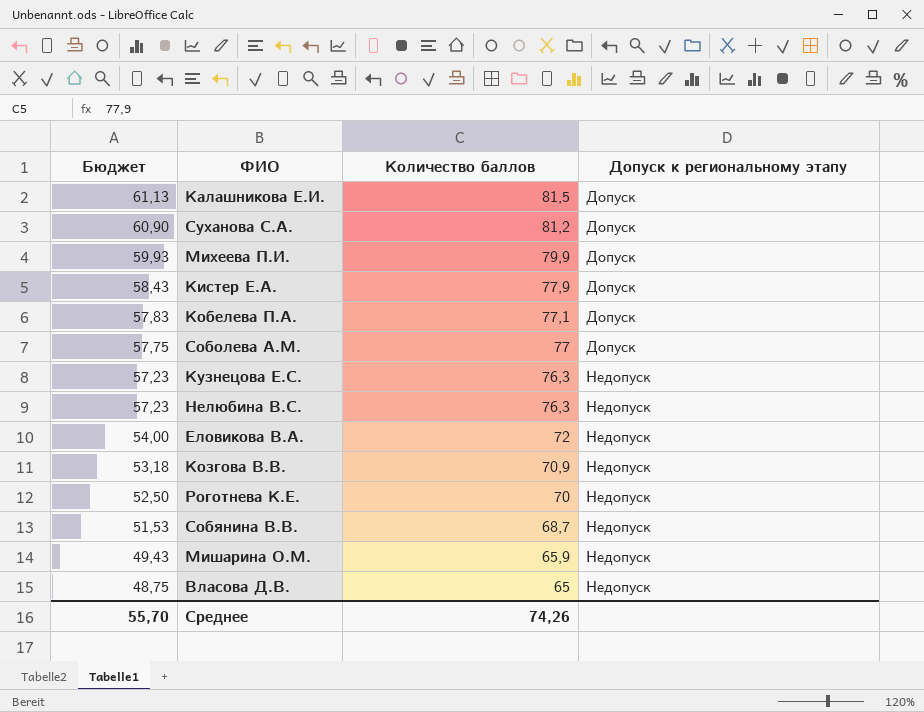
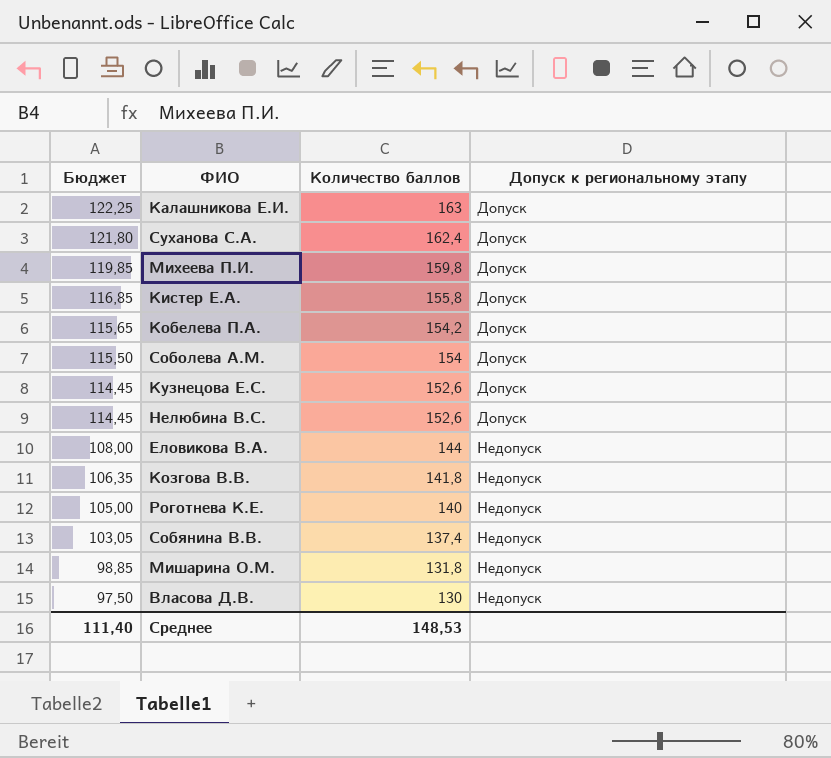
Калашникова Е.И. | Бюджет: 61,13 -> 122,25
Калашникова Е.И. | Количество баллов: 81,5 -> 163
Суханова С.А. | Бюджет: 60,90 -> 121,80
Суханова С.А. | Количество баллов: 81,2 -> 162,4
Михеева П.И. | Бюджет: 59,93 -> 119,85
Михеева П.И. | Количество баллов: 79,9 -> 159,8
Кистер Е.А. | Бюджет: 58,43 -> 116,85
Кистер Е.А. | Количество баллов: 77,9 -> 155,8
Кобелева П.А. | Бюджет: 57,83 -> 115,65
Кобелева П.А. | Количество баллов: 77,1 -> 154,2
Соболева А.М. | Бюджет: 57,75 -> 115,50
Соболева А.М. | Количество баллов: 77 -> 154
Кузнецова Е.С. | Бюджет: 57,23 -> 114,45
Кузнецова Е.С. | Количество баллов: 76,3 -> 152,6
Кузнецова Е.С. | Допуск к региональному этапу: Недопуск -> Допуск
Нелюбина В.С. | Бюджет: 57,23 -> 114,45
Нелюбина В.С. | Количество баллов: 76,3 -> 152,6
Нелюбина В.С. | Допуск к региональному этапу: Недопуск -> Допуск
Еловикова В.А. | Бюджет: 54,00 -> 108,00
Еловикова В.А. | Количество баллов: 72 -> 144
Козгова В.В. | Бюджет: 53,18 -> 106,35
Козгова В.В. | Количество баллов: 70,9 -> 141,8
Роготнева К.Е. | Бюджет: 52,50 -> 105,00
Роготнева К.Е. | Количество баллов: 70 -> 140
Собянина В.В. | Бюджет: 51,53 -> 103,05
Собянина В.В. | Количество баллов: 68,7 -> 137,4
Мишарина О.М. | Бюджет: 49,43 -> 98,85
Мишарина О.М. | Количество баллов: 65,9 -> 131,8
Власова Д.В. | Бюджет: 48,75 -> 97,50
Власова Д.В. | Количество баллов: 65 -> 130
Среднее | Бюджет: 55,70 -> 111,40
Среднее | Количество баллов: 74,26 -> 148,53

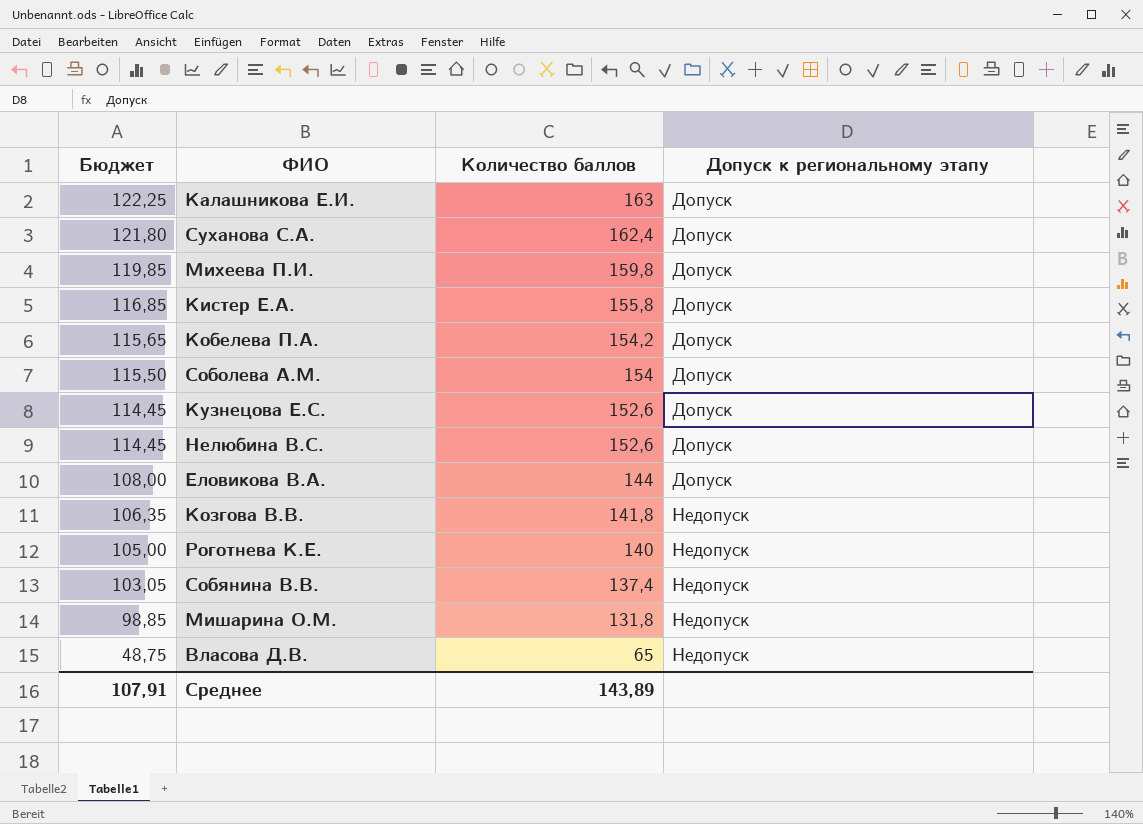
Еловикова В.А. | Допуск к региональному этапу: Недопуск -> Допуск
Власова Д.В. | Бюджет: 97,50 -> 48,75
Власова Д.В. | Количество баллов: 130 -> 65
Среднее | Бюджет: 111,40 -> 107,91
Среднее | Количество баллов: 148,53 -> 143,89

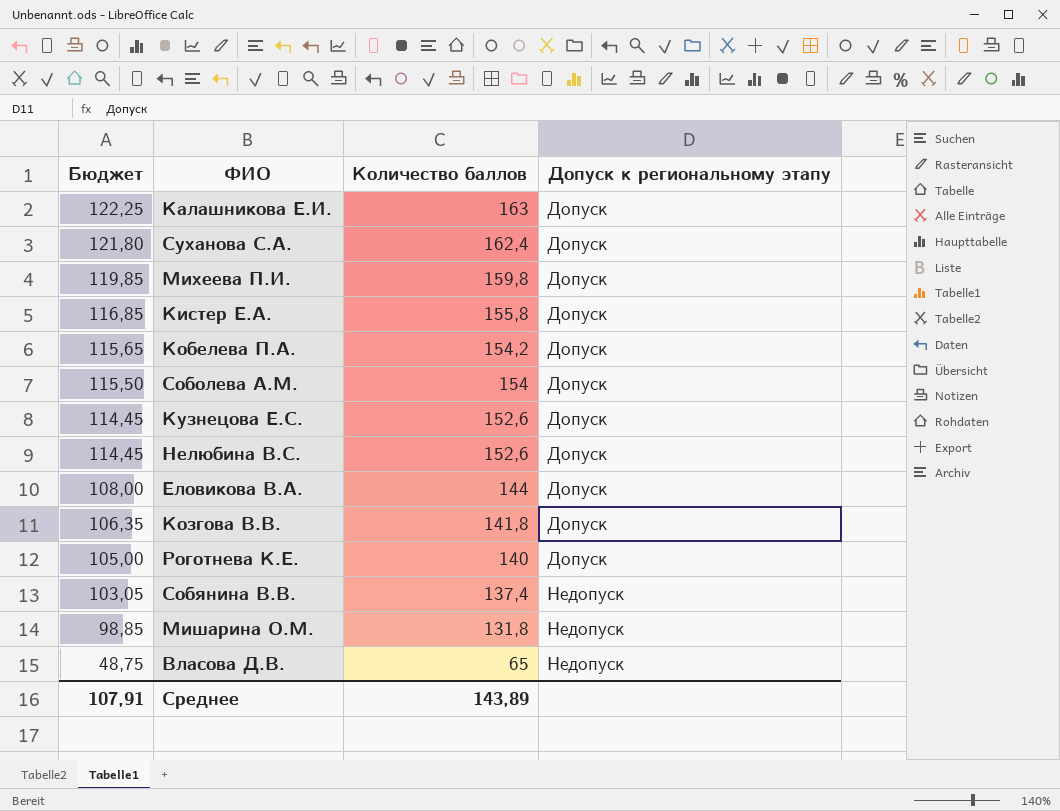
Козгова В.В. | Допуск к региональному этапу: Недопуск -> Допуск
Роготнева К.Е. | Допуск к региональному этапу: Недопуск -> Допуск

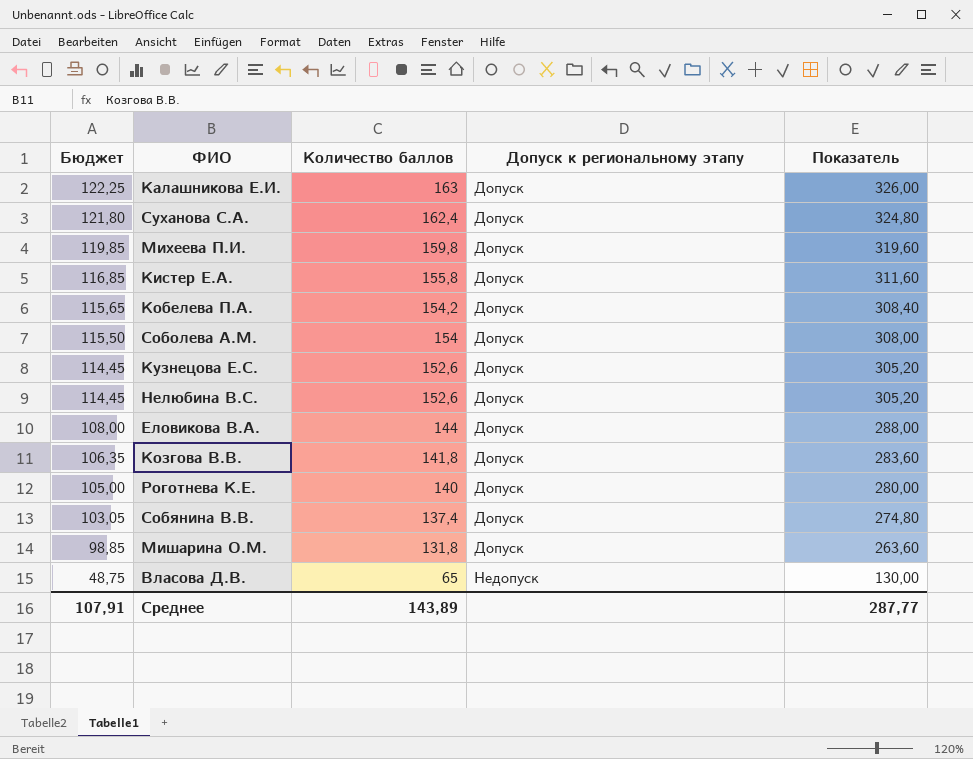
column Показатель | formula: none -> [Количество баллов] * 2
Собянина В.В. | Допуск к региональному этапу: Недопуск -> Допуск
Мишарина О.М. | Допуск к региональному этапу: Недопуск -> Допуск

